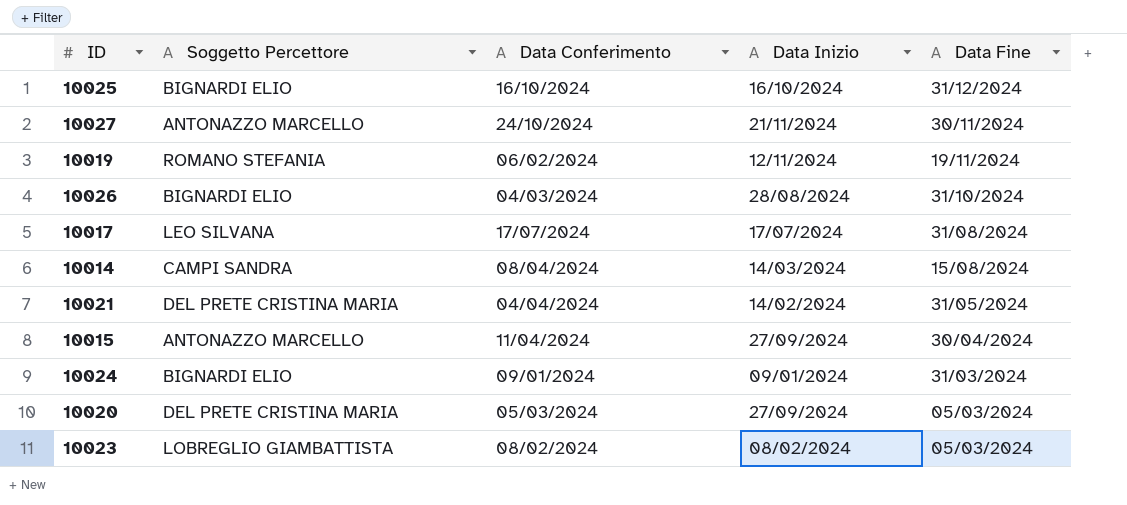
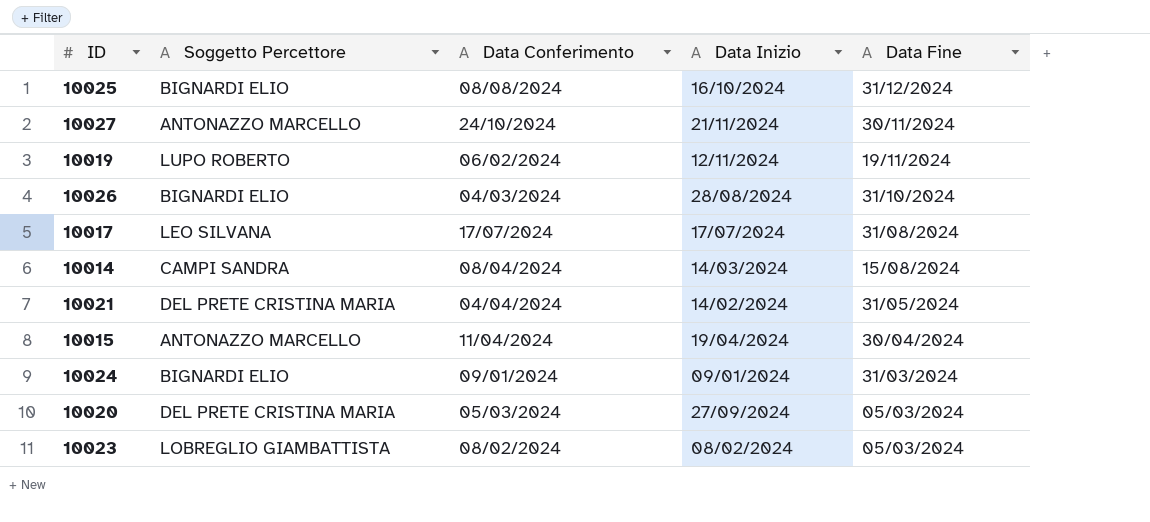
10025 | Data Conferimento: 16/10/2024 -> 08/08/2024
10019 | Soggetto Percettore: ROMANO STEFANIA -> LUPO ROBERTO
10015 | Data Inizio: 27/09/2024 -> 19/04/2024

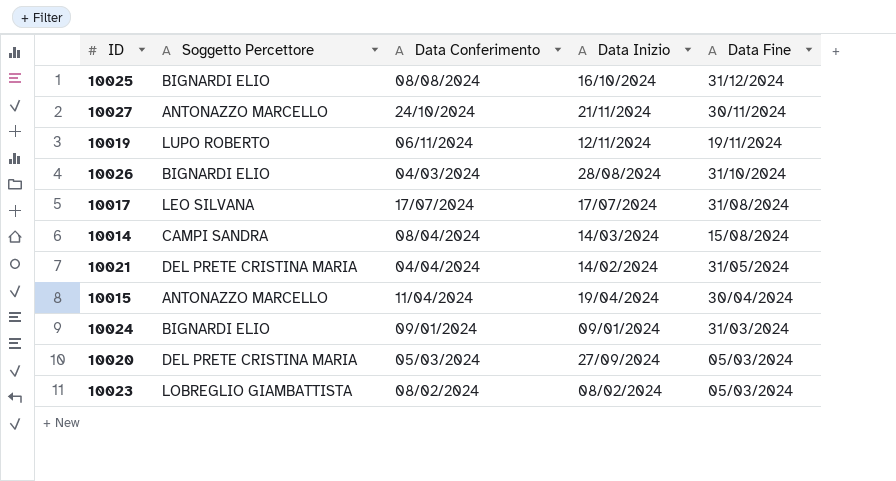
10019 | Data Conferimento: 06/02/2024 -> 06/11/2024

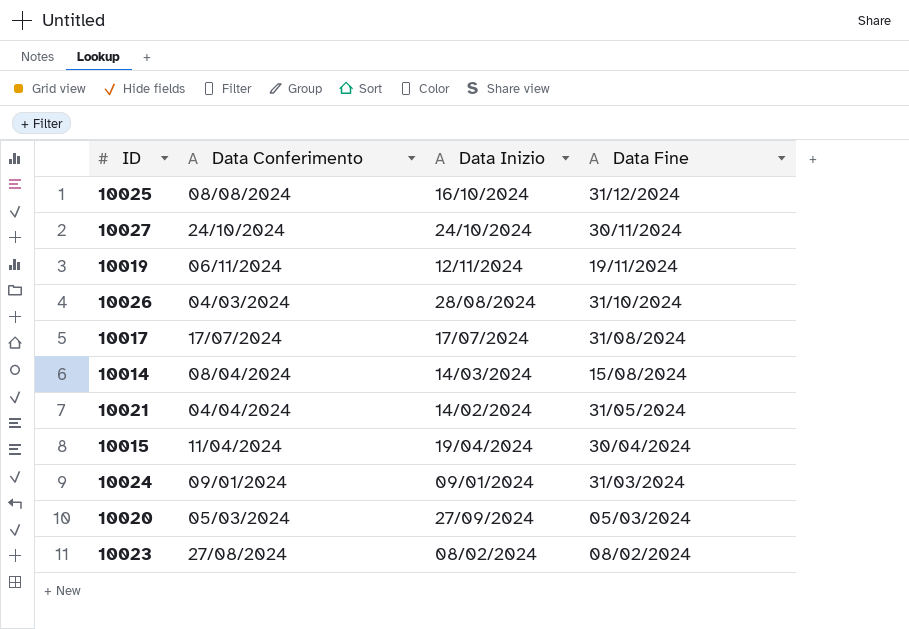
column Soggetto Percettore | position: 2 -> none
10027 | Data Inizio: 21/11/2024 -> 24/10/2024
10023 | Data Conferimento: 08/02/2024 -> 27/08/2024
10023 | Data Fine: 05/03/2024 -> 08/02/2024

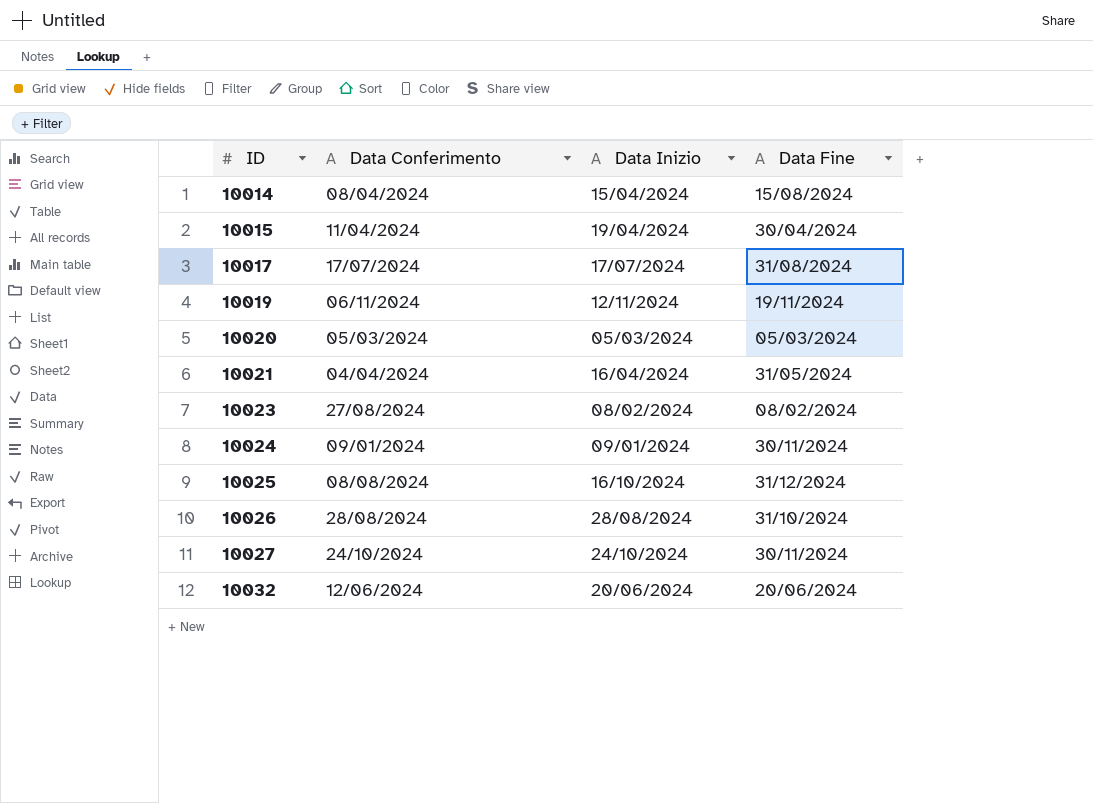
row order: Data Fine descending -> ID ascending
10014 | Data Inizio: 14/03/2024 -> 15/04/2024
10020 | Data Inizio: 27/09/2024 -> 05/03/2024
10021 | Data Inizio: 14/02/2024 -> 16/04/2024
10024 | Data Fine: 31/03/2024 -> 30/11/2024
10026 | Data Conferimento: 04/03/2024 -> 28/08/2024
row 10032: none -> 12/06/2024 | 20/06/2024 | 20/06/2024

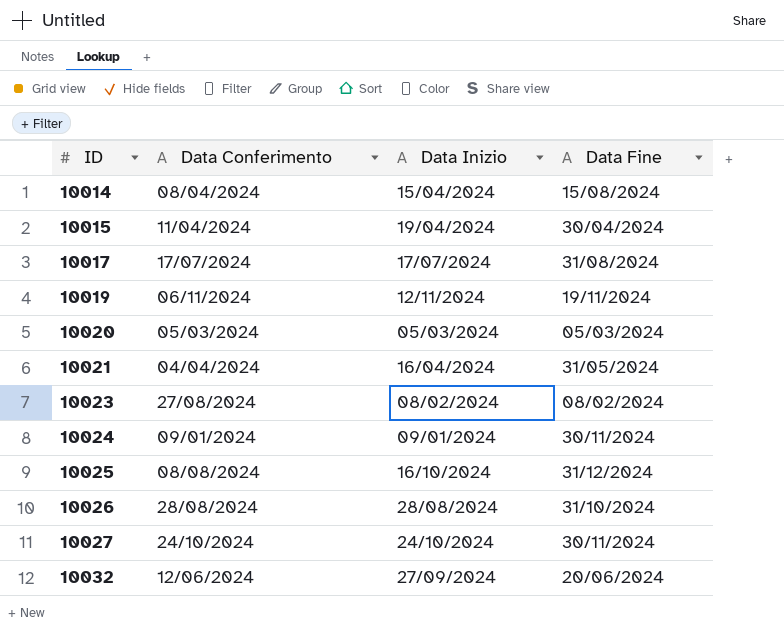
10032 | Data Inizio: 20/06/2024 -> 27/09/2024

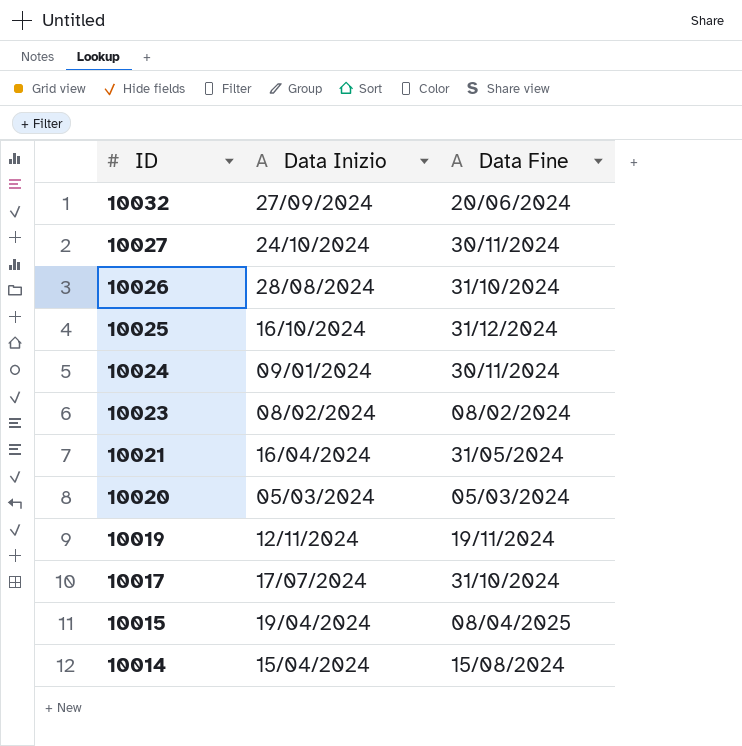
row order: ID ascending -> ID descending
column Data Conferimento | position: 2 -> none
10017 | Data Fine: 31/08/2024 -> 31/10/2024
10015 | Data Fine: 30/04/2024 -> 08/04/2025

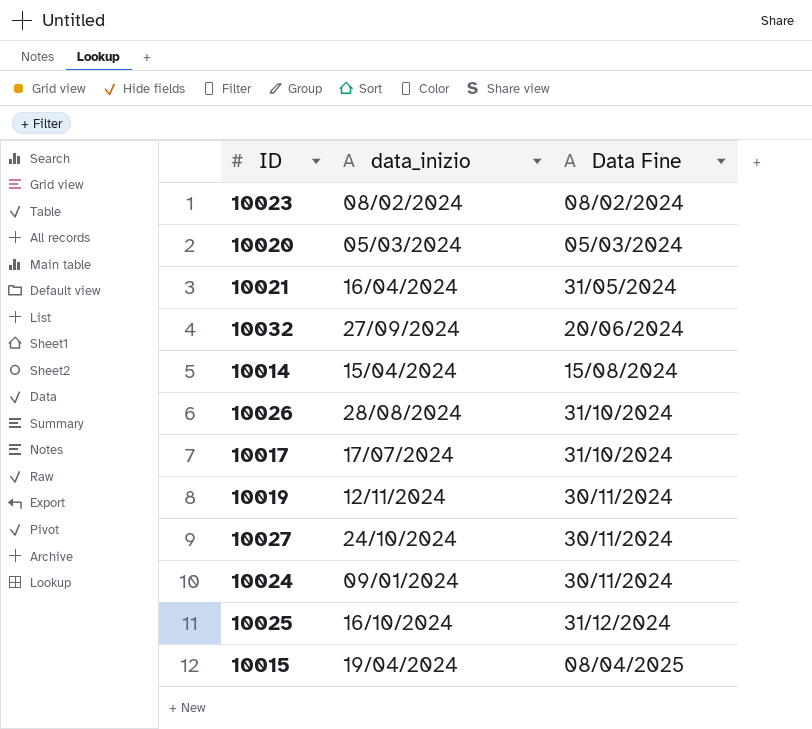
row order: ID descending -> Data Fine ascending
column name: Data Inizio -> data_inizio
10019 | Data Fine: 19/11/2024 -> 30/11/2024

